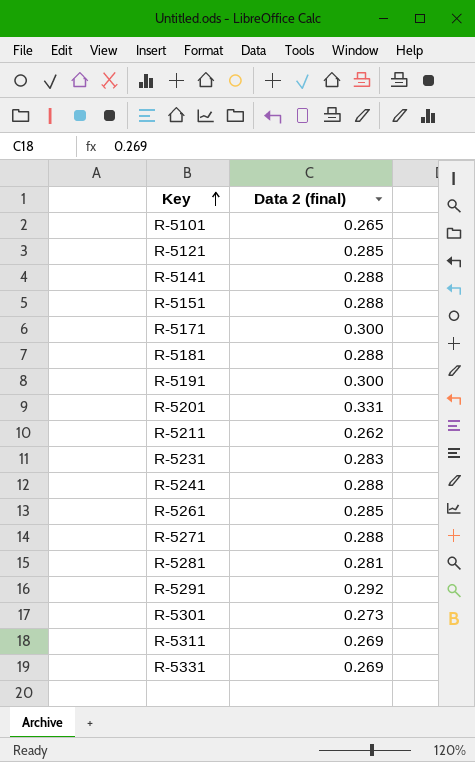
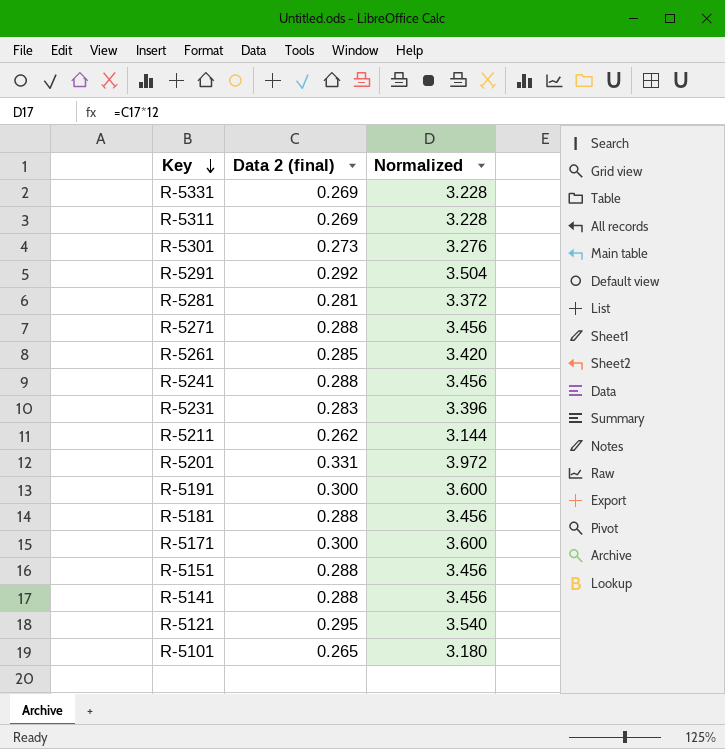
row order: Key ascending -> Key descending
column Normalized | formula: none -> [Data 2 (final)] * 12
R-5121 | Data 2 (final): 0.285 -> 0.295

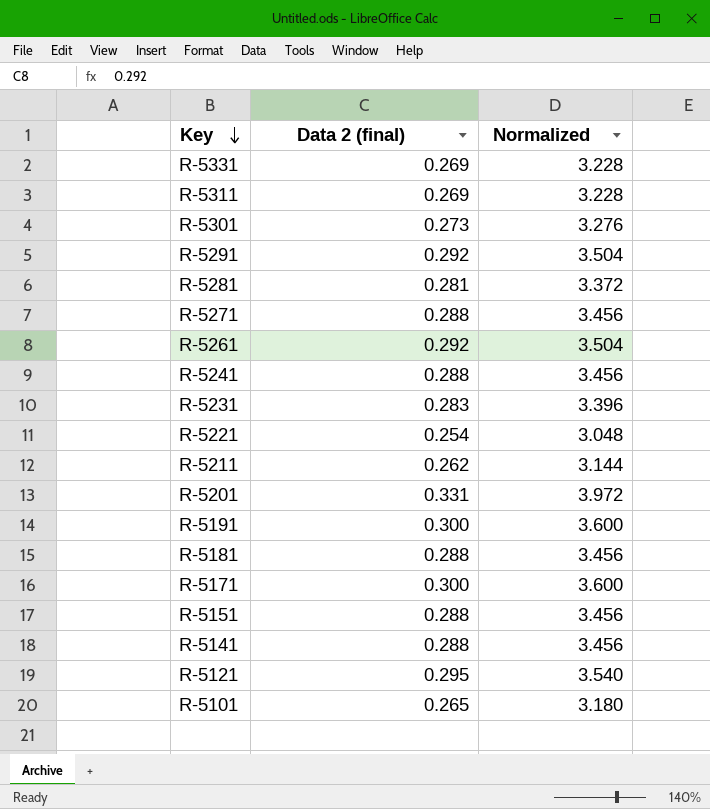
R-5261 | Data 2 (final): 0.285 -> 0.292
R-5261 | Normalized: 3.420 -> 3.504
row R-5221: none -> 0.254 | 3.048

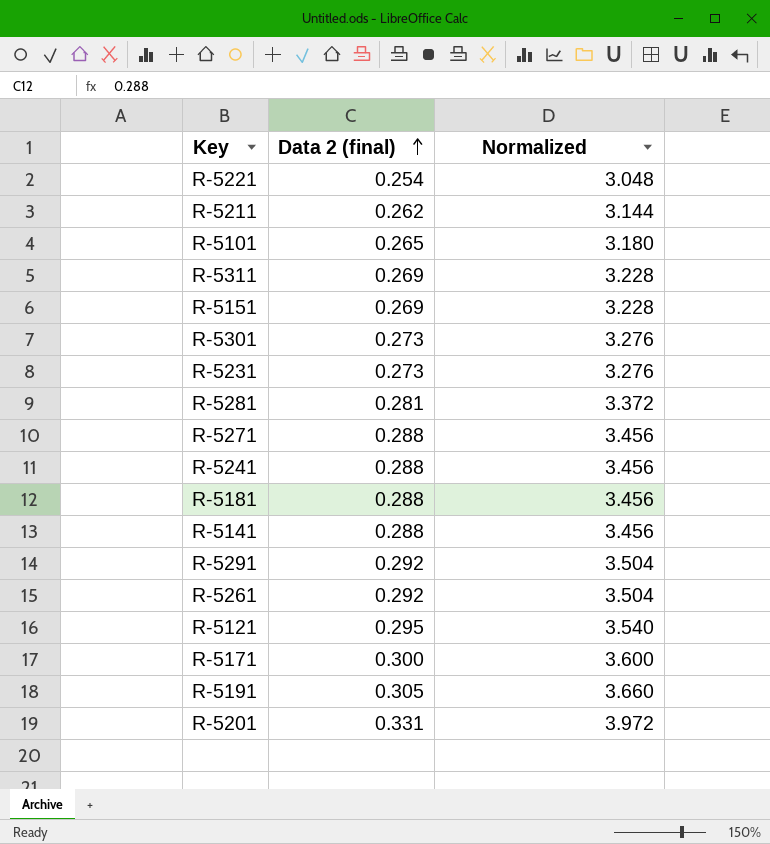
row order: Key descending -> Data 2 (final) ascending
row R-5331: 0.269 | 3.228 -> none
R-5151 | Data 2 (final): 0.288 -> 0.269
R-5151 | Normalized: 3.456 -> 3.228
R-5231 | Data 2 (final): 0.283 -> 0.273
R-5231 | Normalized: 3.396 -> 3.276
R-5191 | Data 2 (final): 0.300 -> 0.305
R-5191 | Normalized: 3.600 -> 3.660

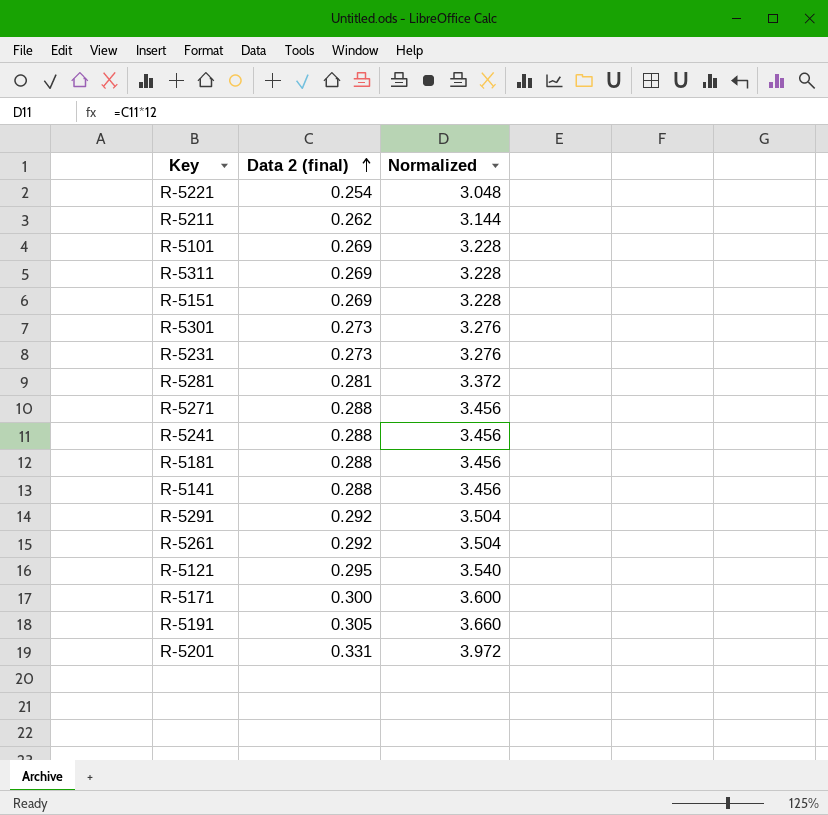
R-5101 | Data 2 (final): 0.265 -> 0.269
R-5101 | Normalized: 3.180 -> 3.228

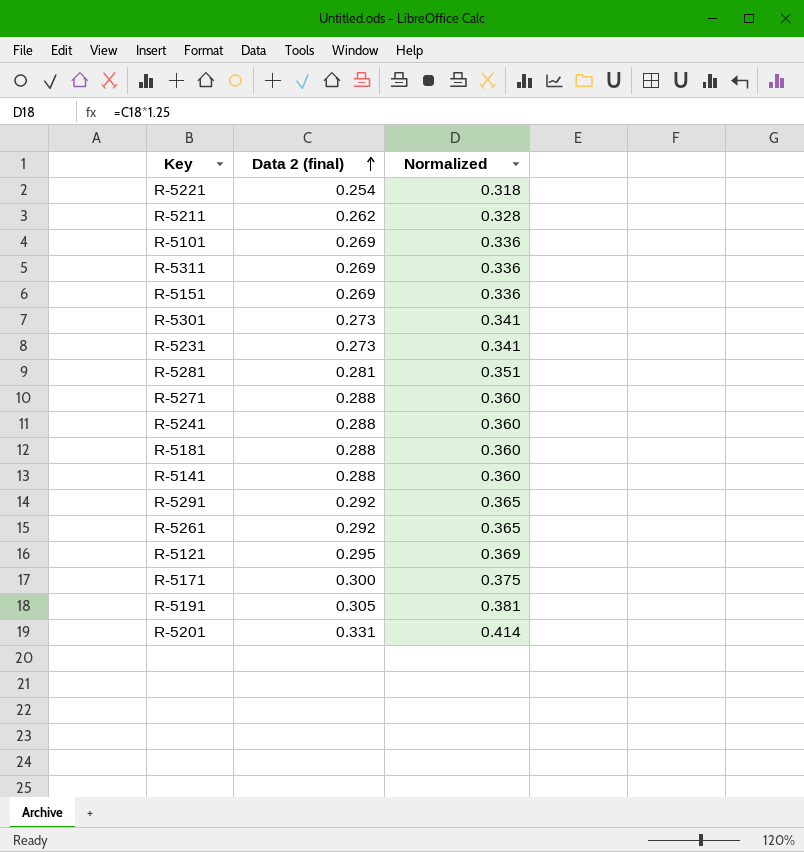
column Normalized | formula: [Data 2 (final)] * 12 -> [Data 2 (final)] * 1.25

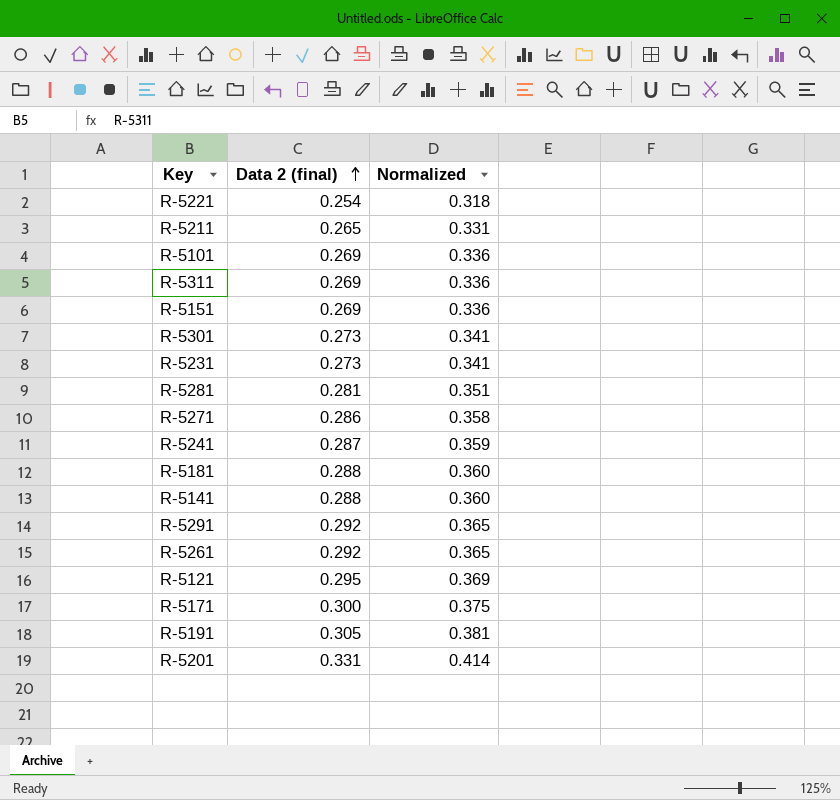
R-5211 | Data 2 (final): 0.262 -> 0.265
R-5211 | Normalized: 0.328 -> 0.331
R-5271 | Data 2 (final): 0.288 -> 0.286
R-5271 | Normalized: 0.360 -> 0.358
R-5241 | Data 2 (final): 0.288 -> 0.287
R-5241 | Normalized: 0.360 -> 0.359

